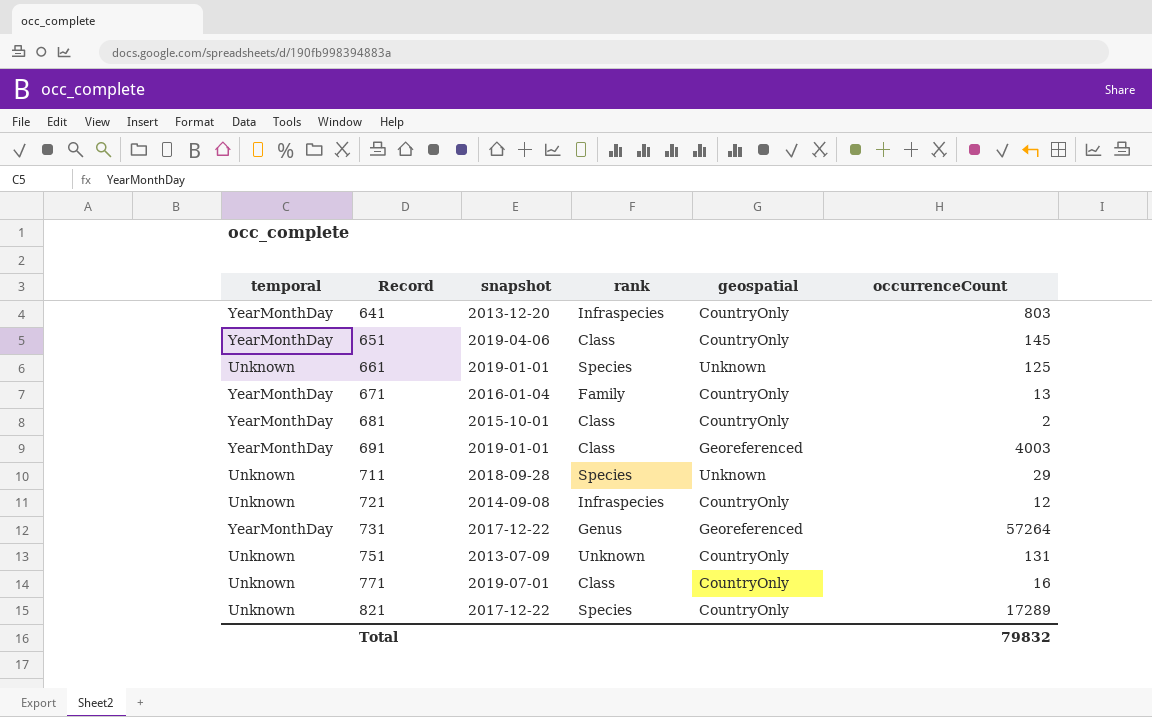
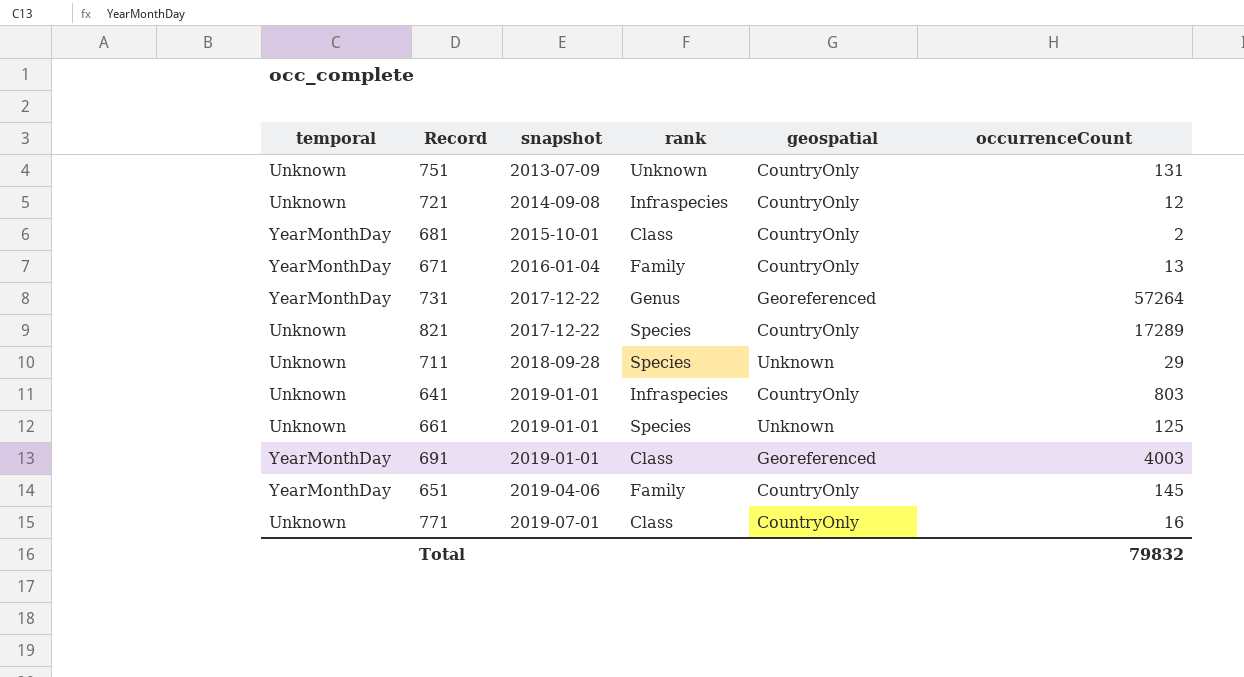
row order: Record ascending -> snapshot ascending
641 | temporal: YearMonthDay -> Unknown
641 | snapshot: 2013-12-20 -> 2019-01-01
651 | rank: Class -> Family

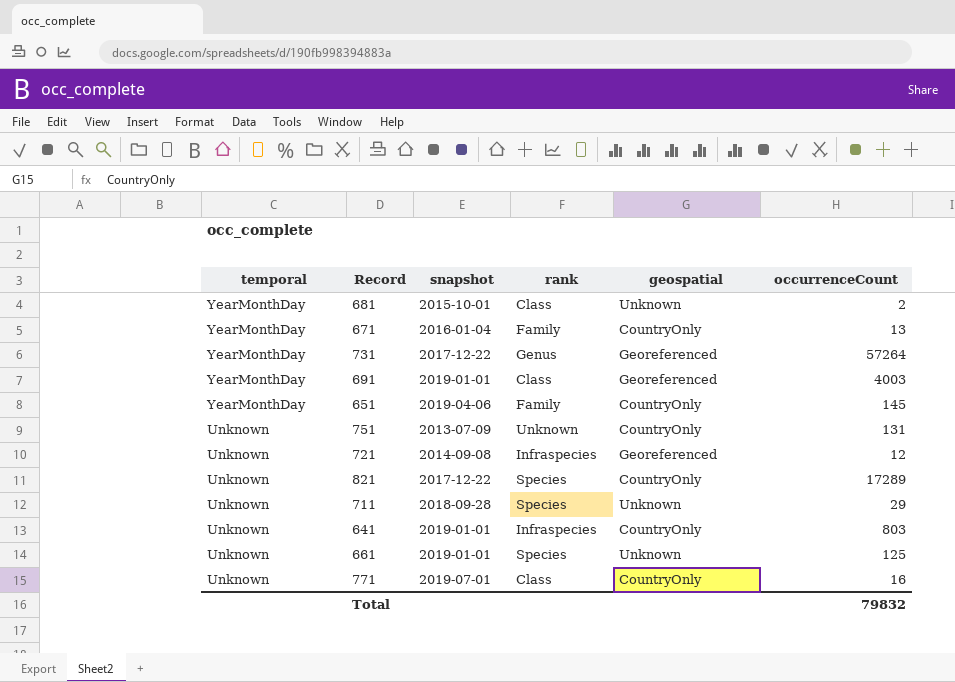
row order: snapshot ascending -> temporal descending
681 | geospatial: CountryOnly -> Unknown
721 | geospatial: CountryOnly -> Georeferenced

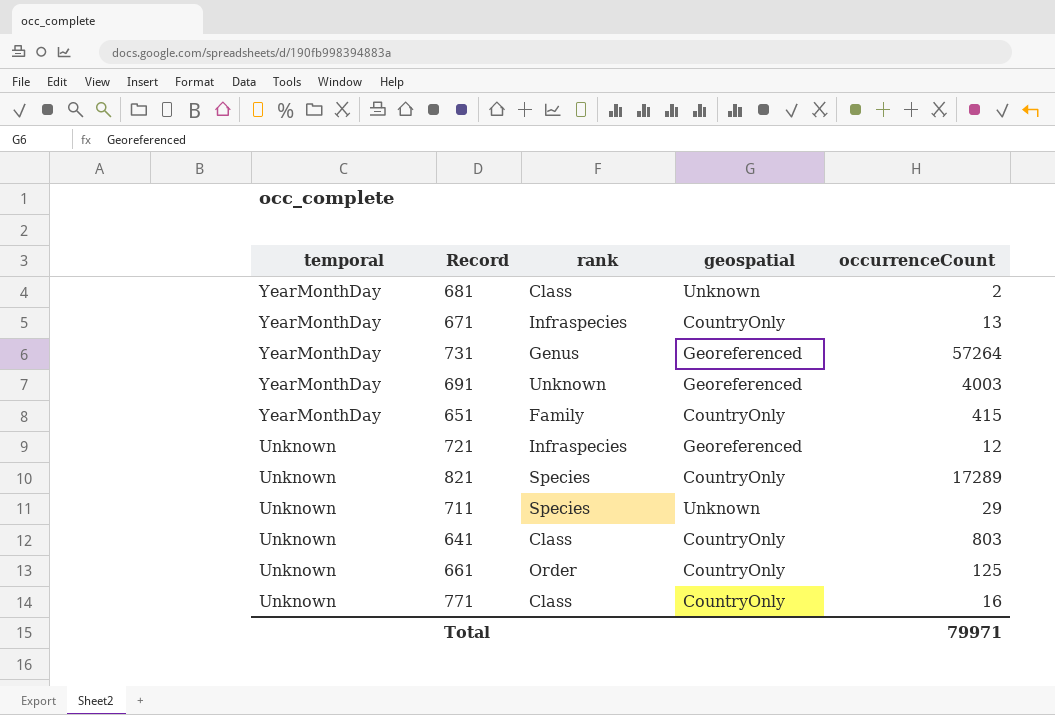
column snapshot | position: 3 -> none
row 751: Unknown | 2013-07-09 | Unknown | CountryOnly | 131 -> none
671 | rank: Family -> Infraspecies
691 | rank: Class -> Unknown
651 | occurrenceCount: 145 -> 415
641 | rank: Infraspecies -> Class
661 | rank: Species -> Order
661 | geospatial: Unknown -> CountryOnly
Total | occurrenceCount: 79832 -> 79971

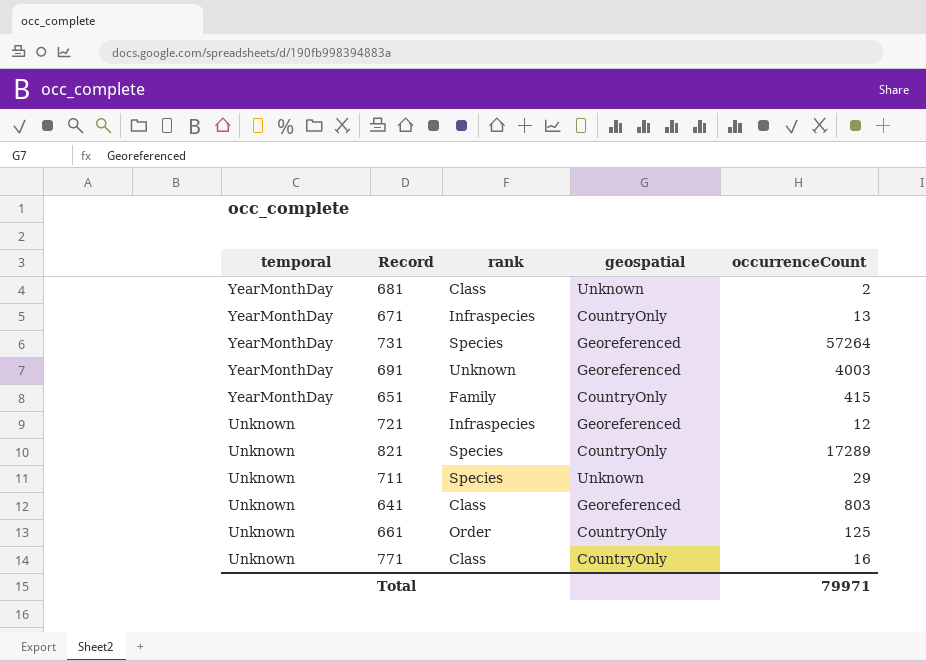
731 | rank: Genus -> Species
641 | geospatial: CountryOnly -> Georeferenced

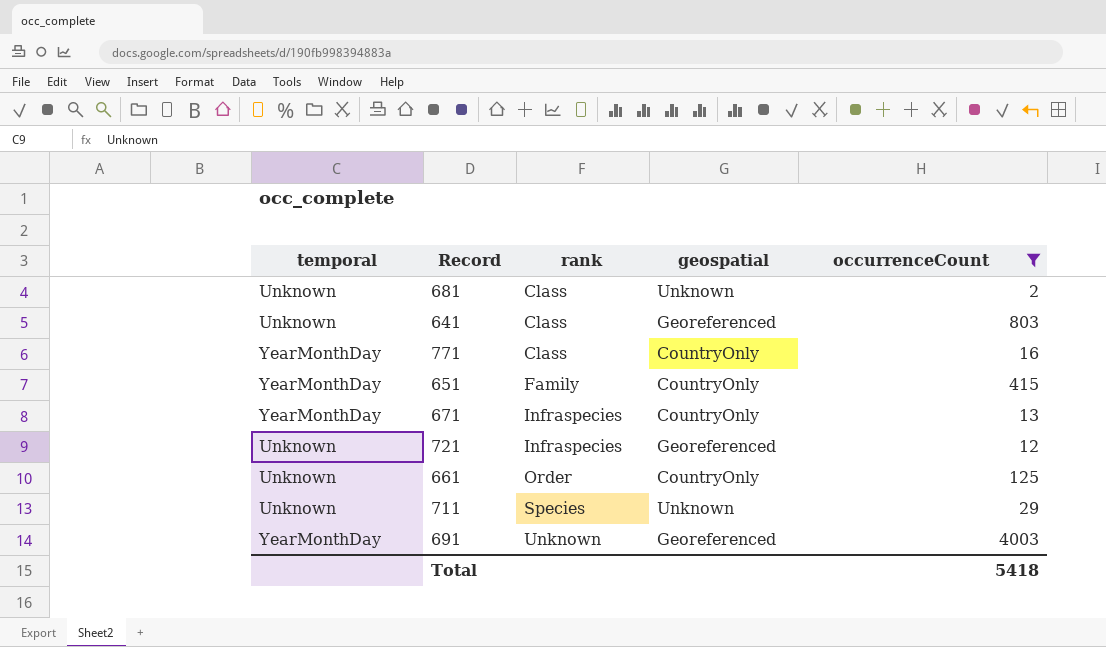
filter: none -> occurrenceCount <= 4003
row order: temporal descending -> rank ascending
681 | temporal: YearMonthDay -> Unknown
771 | temporal: Unknown -> YearMonthDay
Total | occurrenceCount: 79971 -> 5418

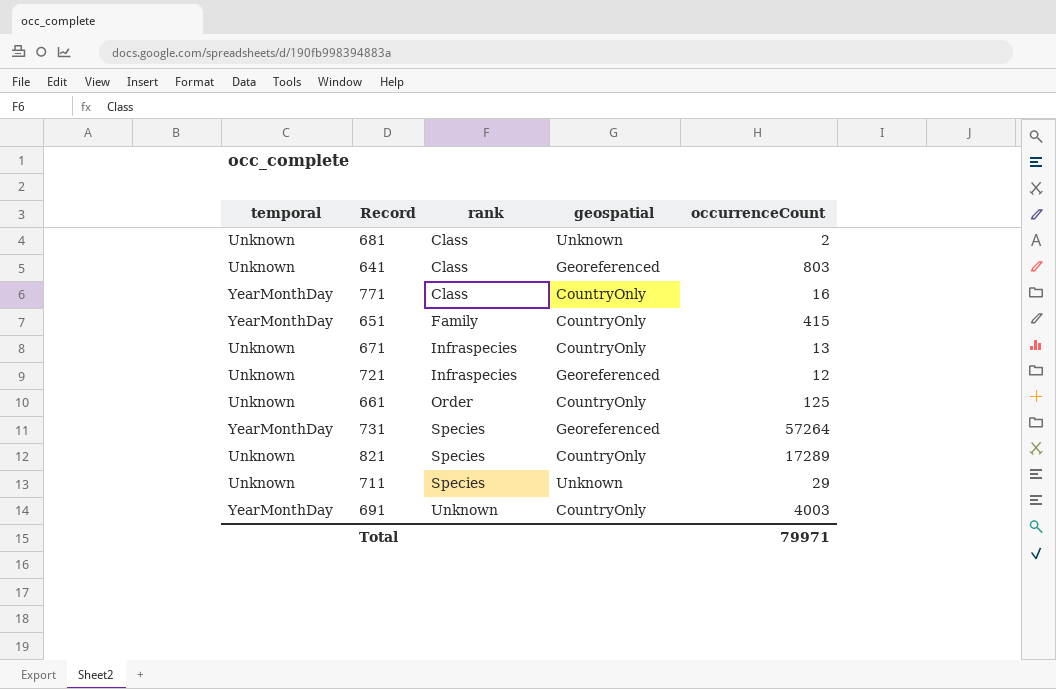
filter: occurrenceCount <= 4003 -> none
671 | temporal: YearMonthDay -> Unknown
691 | geospatial: Georeferenced -> CountryOnly
Total | occurrenceCount: 5418 -> 79971

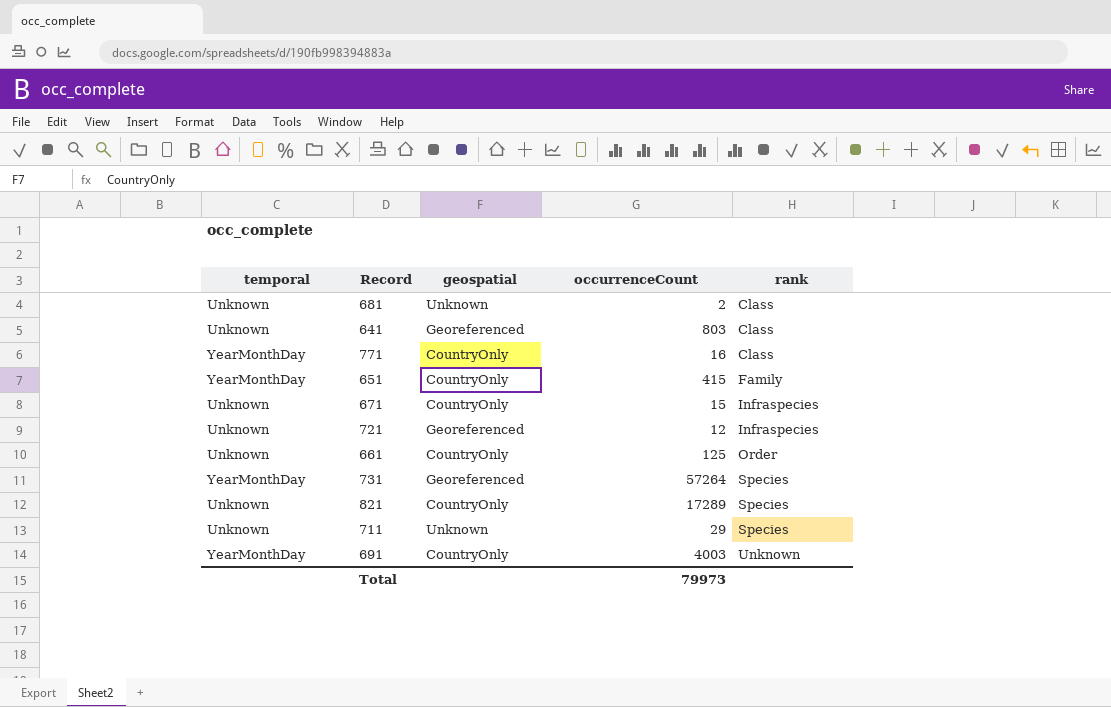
column rank | position: 3 -> 5
671 | occurrenceCount: 13 -> 15
Total | occurrenceCount: 79971 -> 79973

